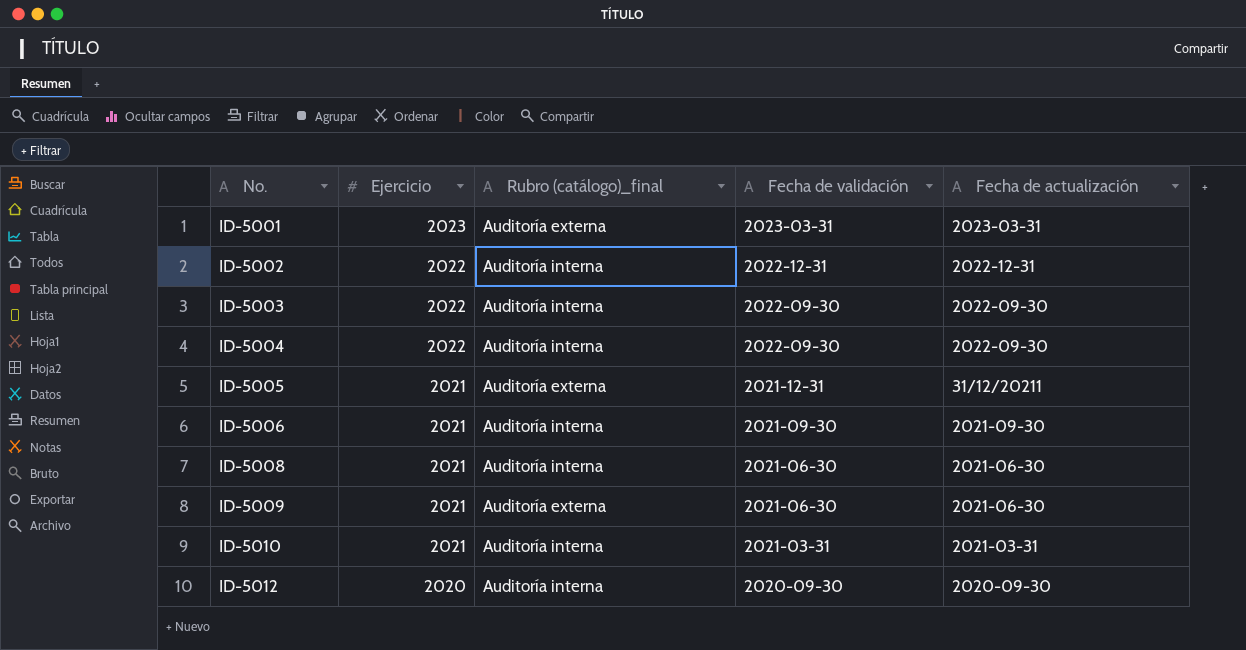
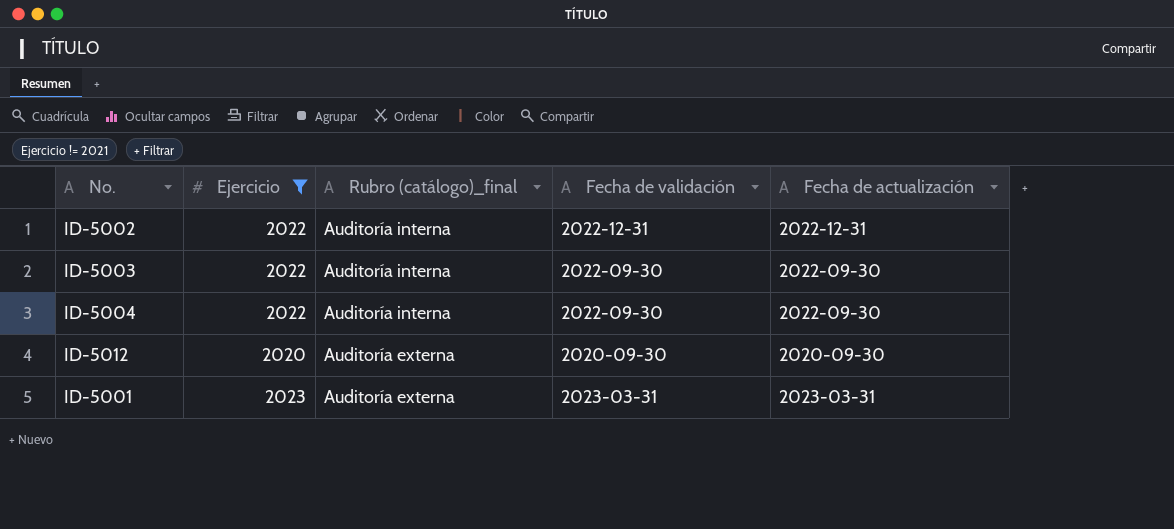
filter: none -> Ejercicio != 2021
row order: No. ascending -> Rubro (catálogo)_final descending
ID-5012 | Rubro (catálogo)_final: Auditoría interna -> Auditoría externa

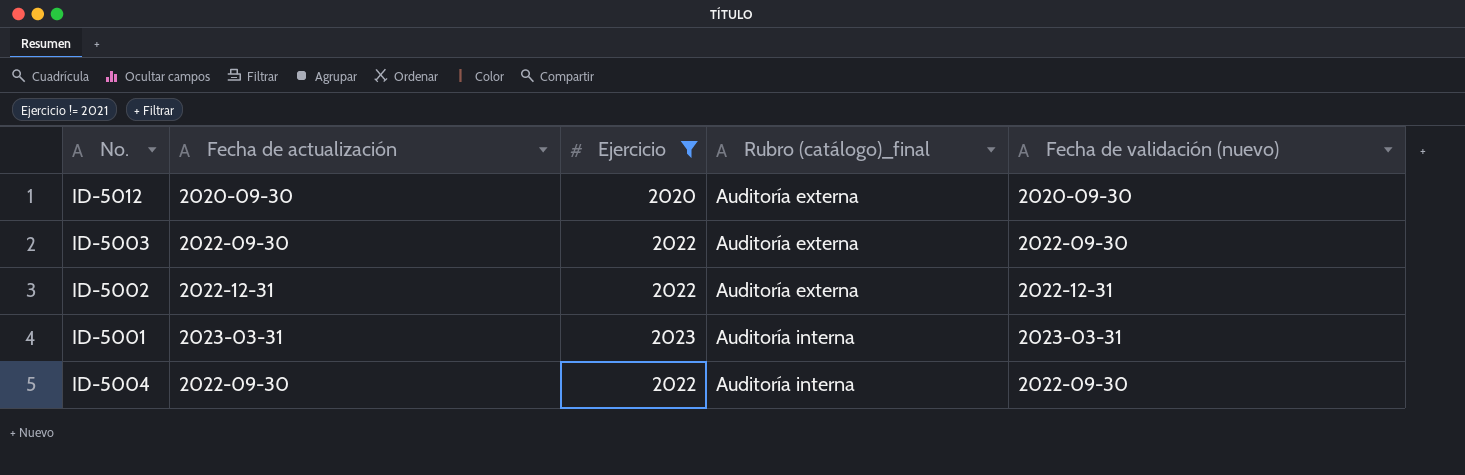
row order: Rubro (catálogo)_final descending -> Rubro (catálogo)_final ascending
column Fecha de actualización | position: 5 -> 2
column name: Fecha de validación -> Fecha de validación (nuevo)
ID-5003 | Rubro (catálogo)_final: Auditoría interna -> Auditoría externa
ID-5002 | Rubro (catálogo)_final: Auditoría interna -> Auditoría externa
ID-5001 | Rubro (catálogo)_final: Auditoría externa -> Auditoría interna

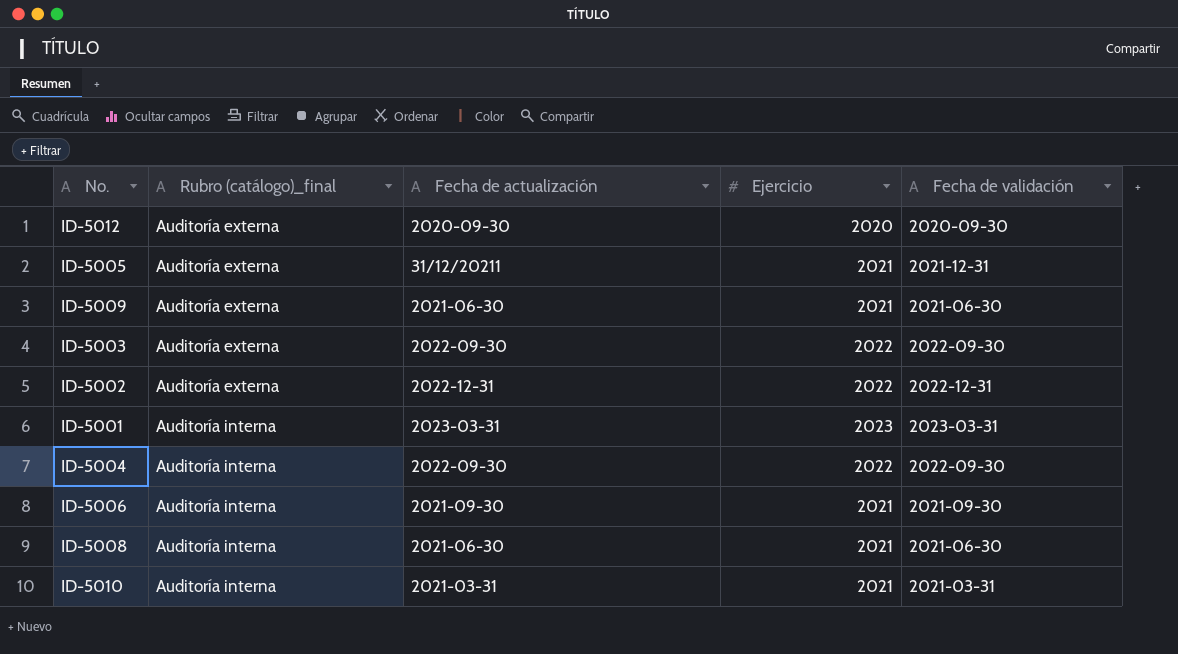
filter: Ejercicio != 2021 -> none
column Rubro (catálogo)_final | position: 4 -> 2
column name: Fecha de validación (nuevo) -> Fecha de validación

